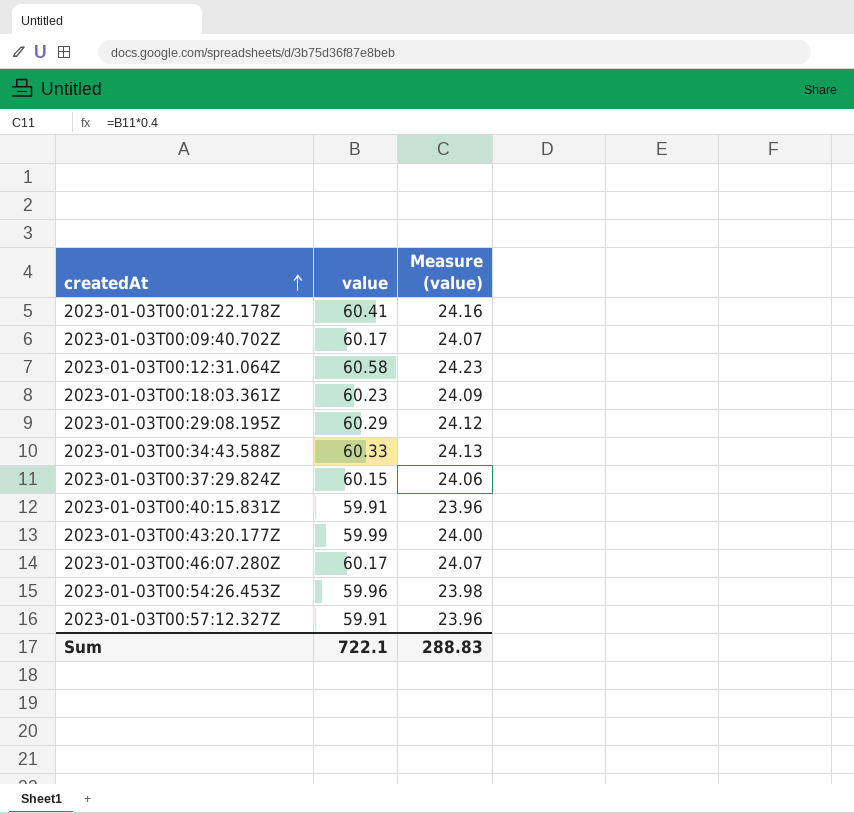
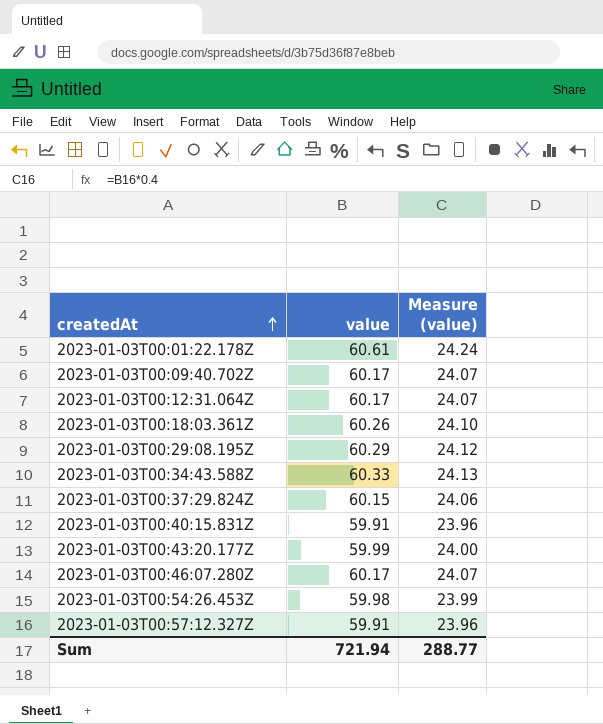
2023-01-03T00:01:22.178Z | value: 60.41 -> 60.61
2023-01-03T00:01:22.178Z | Measure (value): 24.16 -> 24.24
2023-01-03T00:12:31.064Z | value: 60.58 -> 60.17
2023-01-03T00:12:31.064Z | Measure (value): 24.23 -> 24.07
2023-01-03T00:18:03.361Z | value: 60.23 -> 60.26
2023-01-03T00:18:03.361Z | Measure (value): 24.09 -> 24.10
2023-01-03T00:54:26.453Z | value: 59.96 -> 59.98
2023-01-03T00:54:26.453Z | Measure (value): 23.98 -> 23.99
Sum | value: 722.1 -> 721.94
Sum | Measure (value): 288.83 -> 288.77

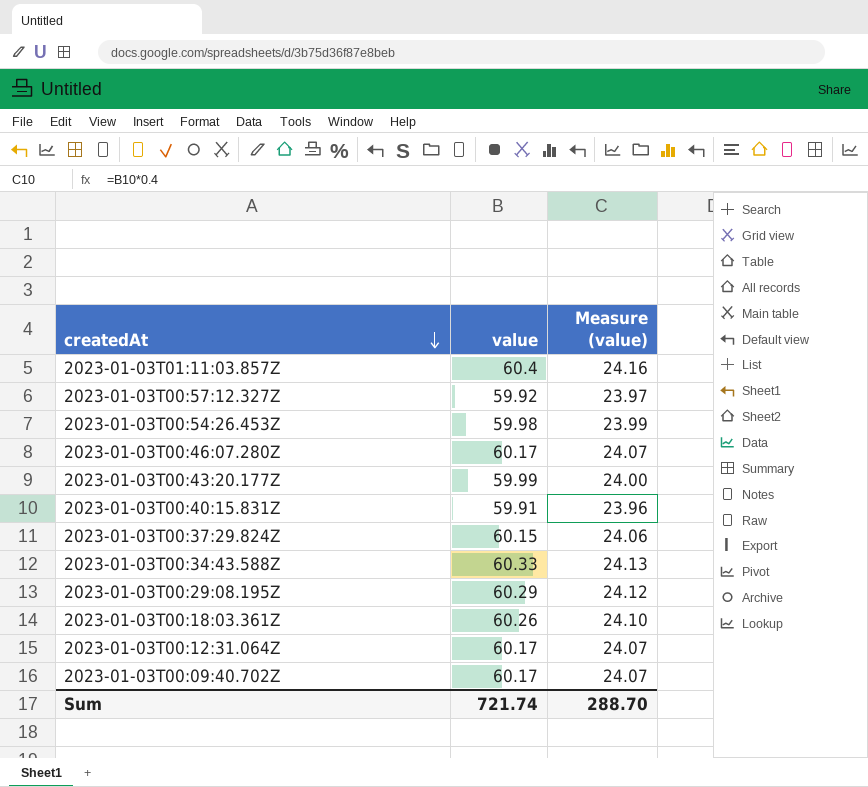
row order: createdAt ascending -> createdAt descending
row 2023-01-03T00:01:22.178Z: 60.61 | 24.24 -> none
row 2023-01-03T01:11:03.857Z: none -> 60.4 | 24.16
2023-01-03T00:57:12.327Z | value: 59.91 -> 59.92
2023-01-03T00:57:12.327Z | Measure (value): 23.96 -> 23.97
Sum | value: 721.94 -> 721.74
Sum | Measure (value): 288.77 -> 288.70

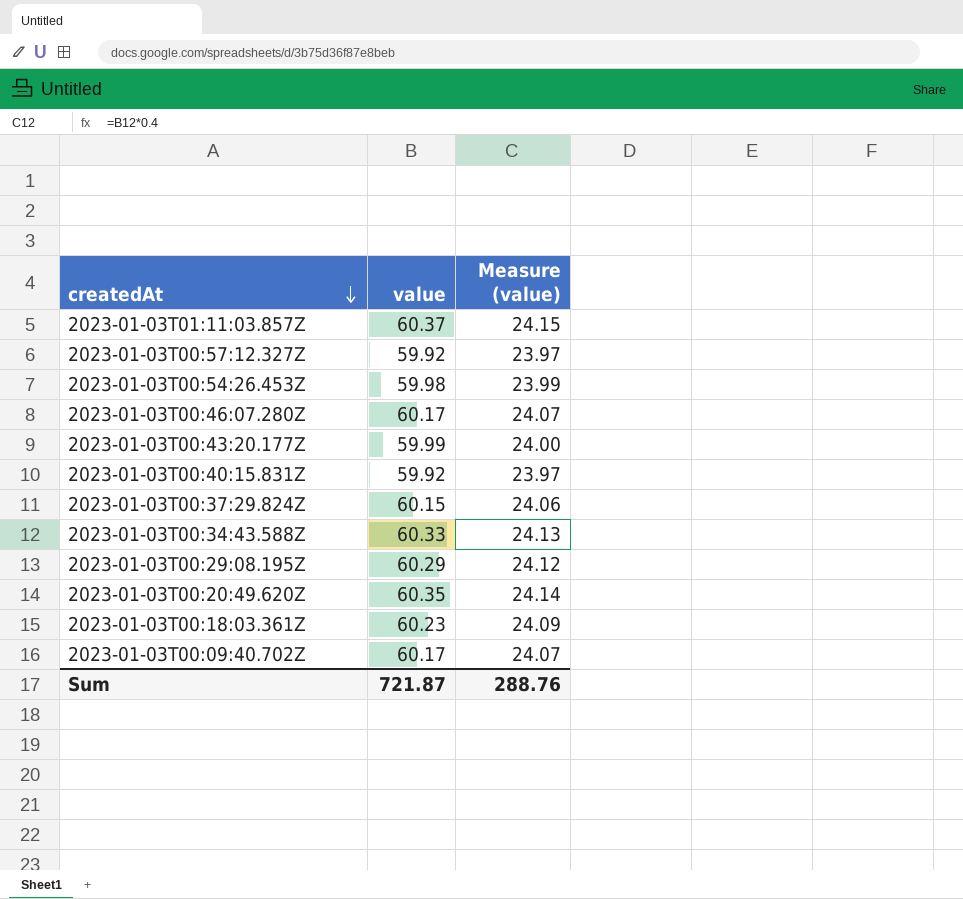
row 2023-01-03T00:12:31.064Z: 60.17 | 24.07 -> none
2023-01-03T01:11:03.857Z | value: 60.4 -> 60.37
2023-01-03T01:11:03.857Z | Measure (value): 24.16 -> 24.15
2023-01-03T00:40:15.831Z | value: 59.91 -> 59.92
2023-01-03T00:40:15.831Z | Measure (value): 23.96 -> 23.97
row 2023-01-03T00:20:49.620Z: none -> 60.35 | 24.14
2023-01-03T00:18:03.361Z | value: 60.26 -> 60.23
2023-01-03T00:18:03.361Z | Measure (value): 24.10 -> 24.09
Sum | value: 721.74 -> 721.87
Sum | Measure (value): 288.70 -> 288.76

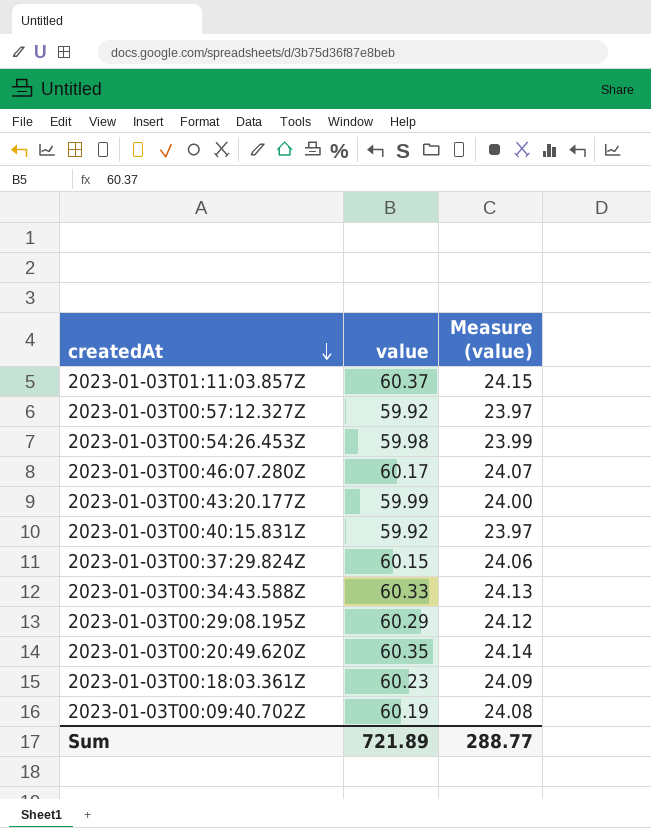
2023-01-03T00:09:40.702Z | value: 60.17 -> 60.19
2023-01-03T00:09:40.702Z | Measure (value): 24.07 -> 24.08
Sum | value: 721.87 -> 721.89
Sum | Measure (value): 288.76 -> 288.77

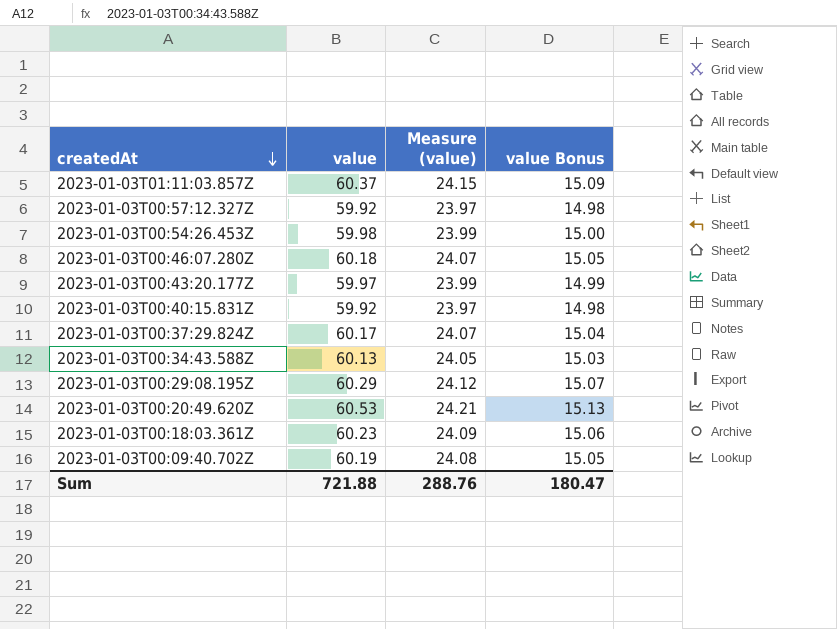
column value Bonus | formula: none -> [value] * 0.25
2023-01-03T00:46:07.280Z | value: 60.17 -> 60.18
2023-01-03T00:43:20.177Z | value: 59.99 -> 59.97
2023-01-03T00:43:20.177Z | Measure (value): 24.00 -> 23.99
2023-01-03T00:37:29.824Z | value: 60.15 -> 60.17
2023-01-03T00:37:29.824Z | Measure (value): 24.06 -> 24.07
2023-01-03T00:34:43.588Z | value: 60.33 -> 60.13
2023-01-03T00:34:43.588Z | Measure (value): 24.13 -> 24.05
2023-01-03T00:20:49.620Z | value: 60.35 -> 60.53
2023-01-03T00:20:49.620Z | Measure (value): 24.14 -> 24.21
Sum | value: 721.89 -> 721.88
Sum | Measure (value): 288.77 -> 288.76

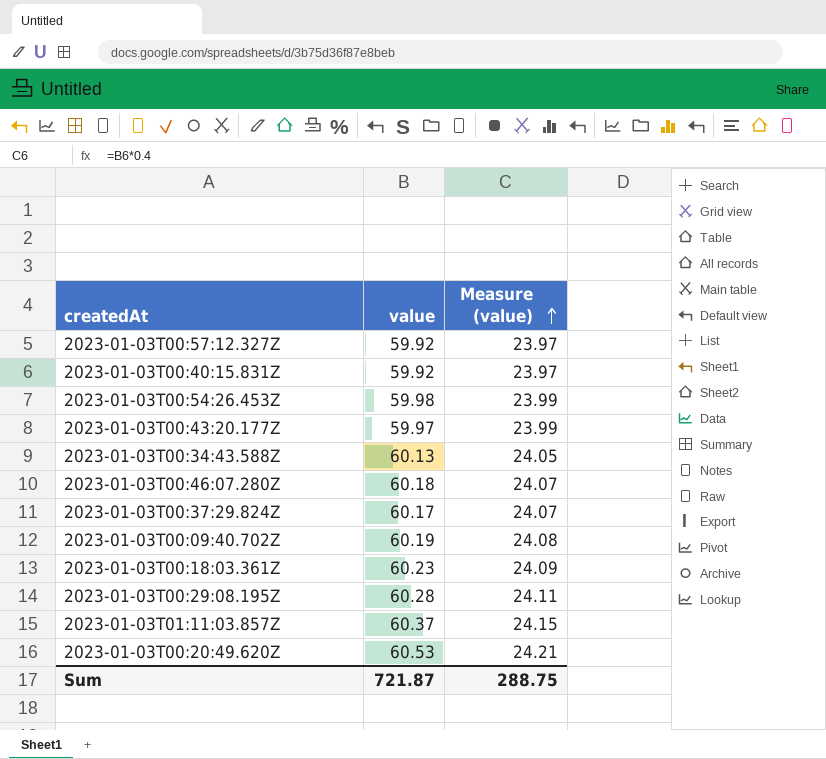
row order: createdAt descending -> Measure (value) ascending
column value Bonus | formula: [value] * 0.25 -> none
2023-01-03T00:29:08.195Z | value: 60.29 -> 60.28
2023-01-03T00:29:08.195Z | Measure (value): 24.12 -> 24.11
Sum | value: 721.88 -> 721.87
Sum | Measure (value): 288.76 -> 288.75

